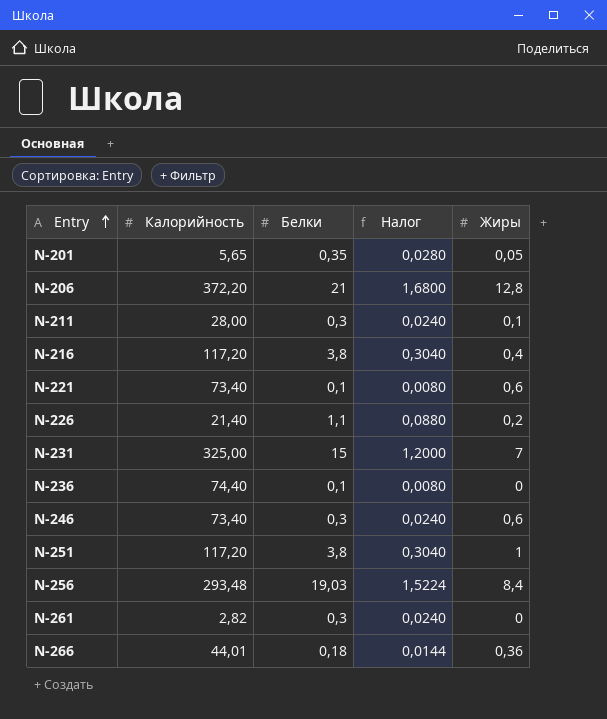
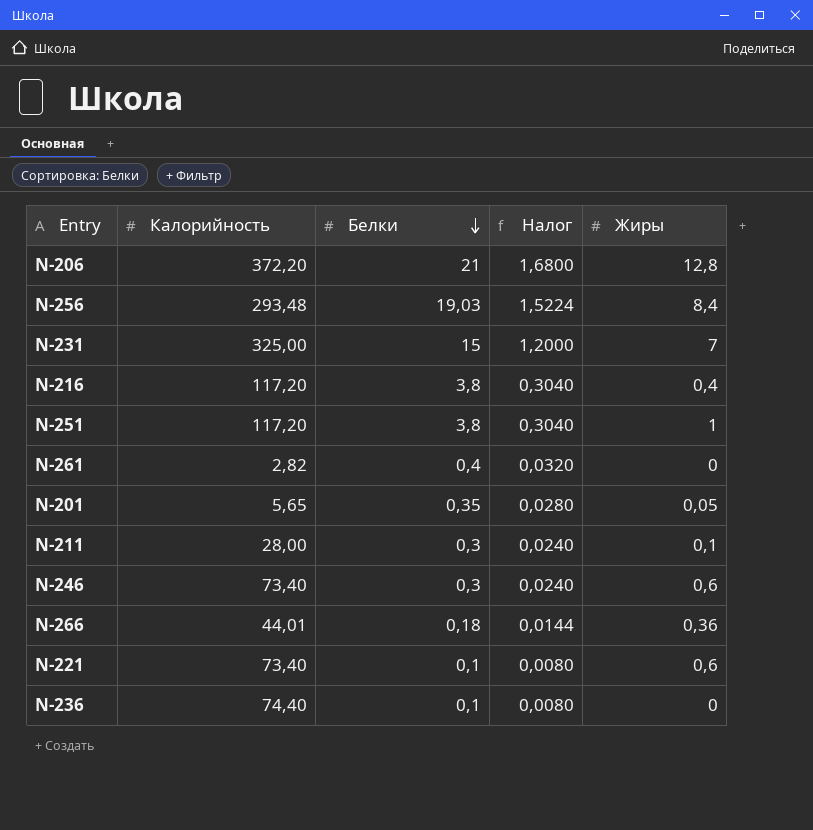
row order: Entry ascending -> Белки descending
row N-226: 21,40 | 1,1 | 0,0880 | 0,2 -> none
N-261 | Белки: 0,3 -> 0,4
N-261 | Налог: 0,0240 -> 0,0320

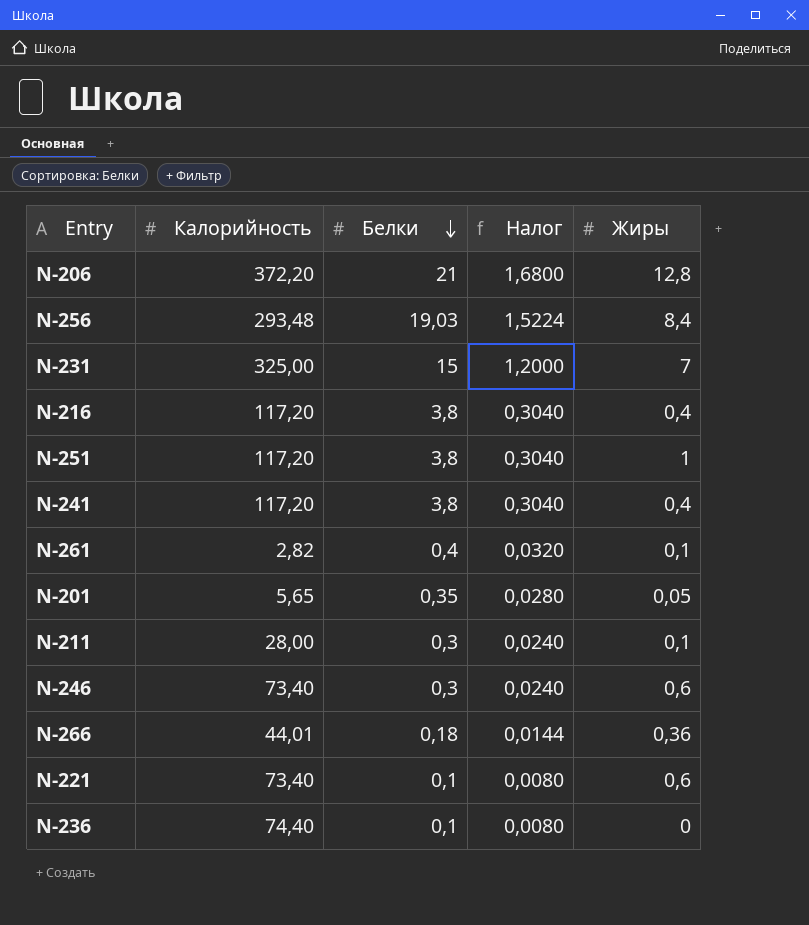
row N-241: none -> 117,20 | 3,8 | 0,3040 | 0,4
N-261 | Жиры: 0 -> 0,1

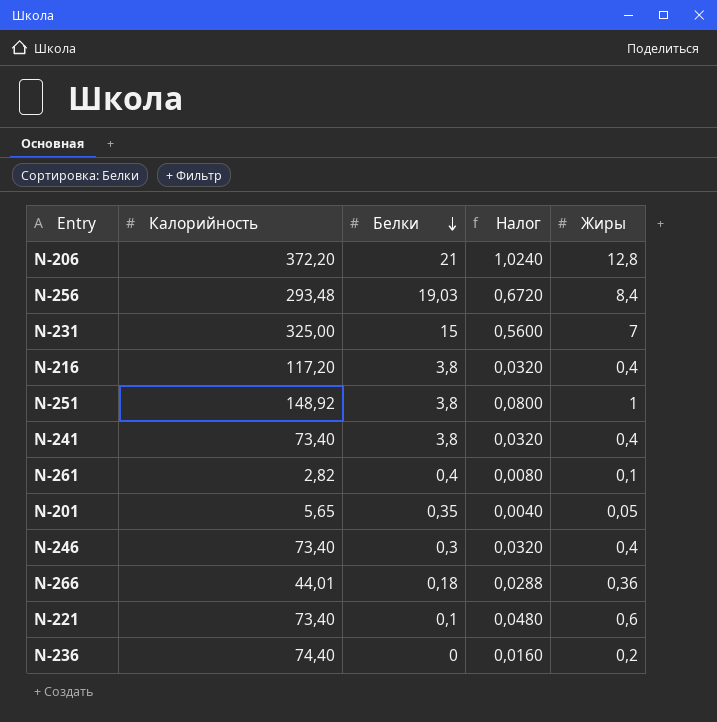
column Налог | formula: [Белки] * 0,08 -> [Жиры] * 0,08
row N-211: 28,00 | 0,3 | 0,0240 | 0,1 -> none
N-251 | Калорийность: 117,20 -> 148,92
N-241 | Калорийность: 117,20 -> 73,40
N-246 | Жиры: 0,6 -> 0,4
N-236 | Белки: 0,1 -> 0
N-236 | Жиры: 0 -> 0,2

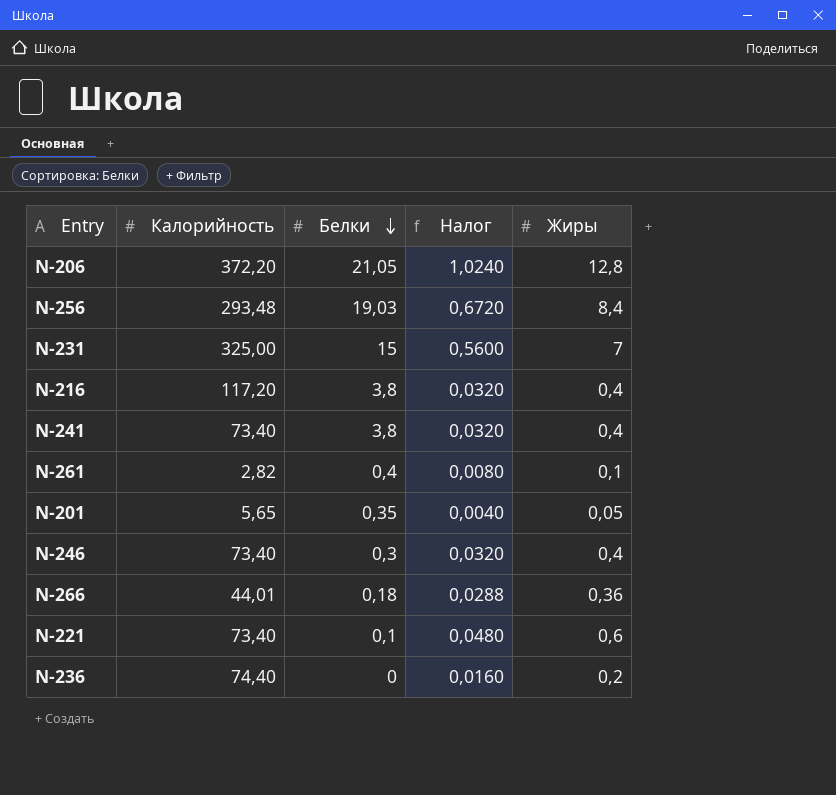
row N-251: 148,92 | 3,8 | 0,0800 | 1 -> none
N-206 | Белки: 21 -> 21,05

